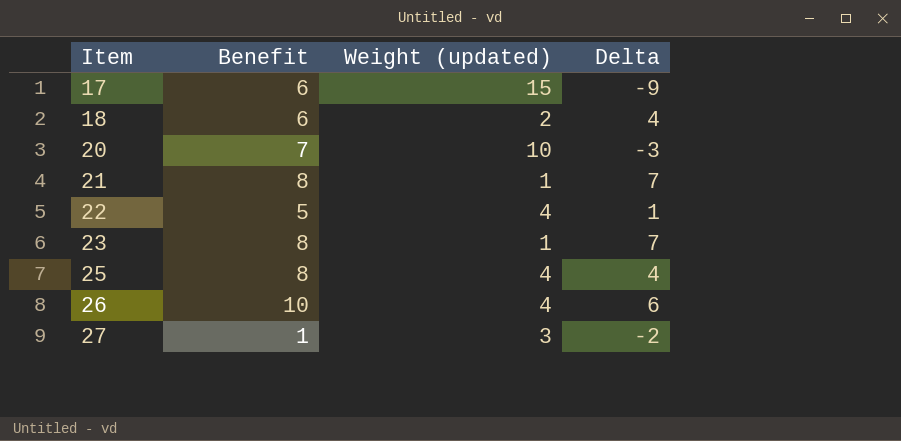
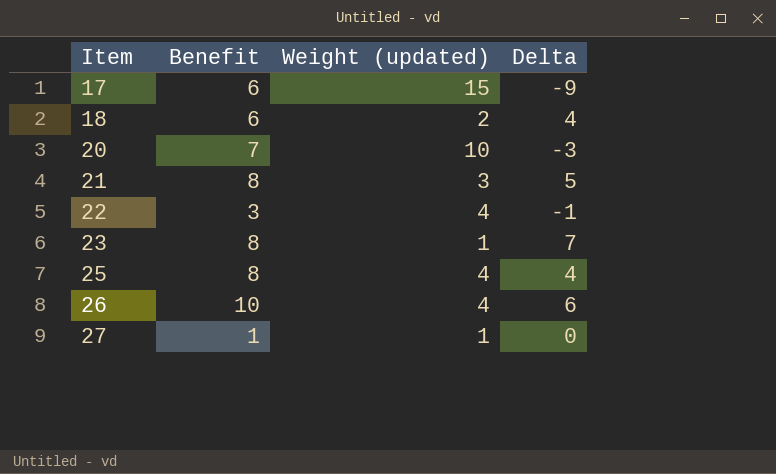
21 | Weight (updated): 1 -> 3
21 | Delta: 7 -> 5
22 | Benefit: 5 -> 3
22 | Delta: 1 -> -1
27 | Weight (updated): 3 -> 1
27 | Delta: -2 -> 0

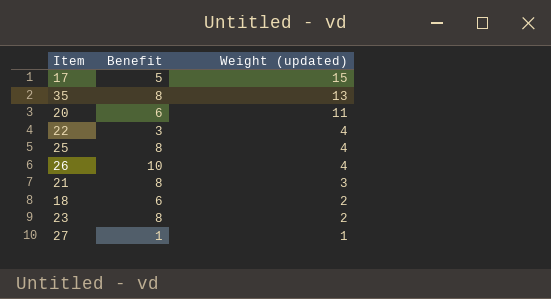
row order: Item ascending -> Weight (updated) descending
column Delta | formula: [Benefit] - [Weight (updated)] -> none
17 | Benefit: 6 -> 5
row 35: none -> 8 | 13
20 | Benefit: 7 -> 6
20 | Weight (updated): 10 -> 11
23 | Weight (updated): 1 -> 2

